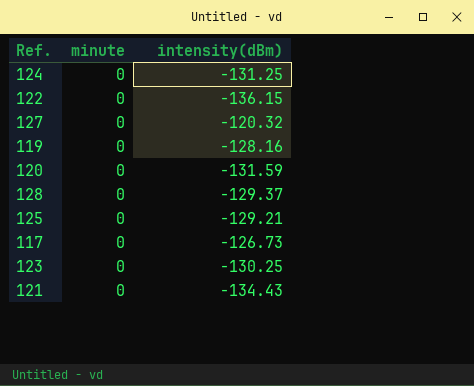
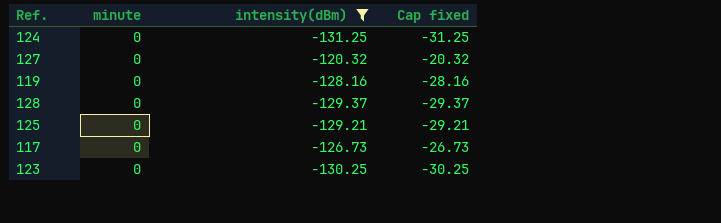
filter: none -> intensity(dBm) >= -131.25
column Cap fixed | formula: none -> [intensity(dBm)] + 100

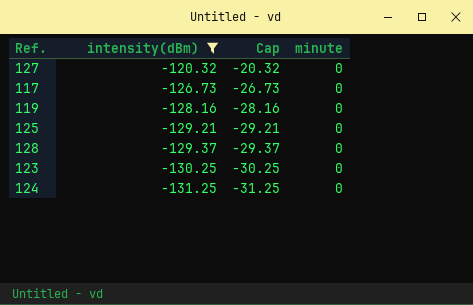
row order: none -> intensity(dBm) descending
column name: Cap fixed -> Cap
column minute | position: 2 -> 4

